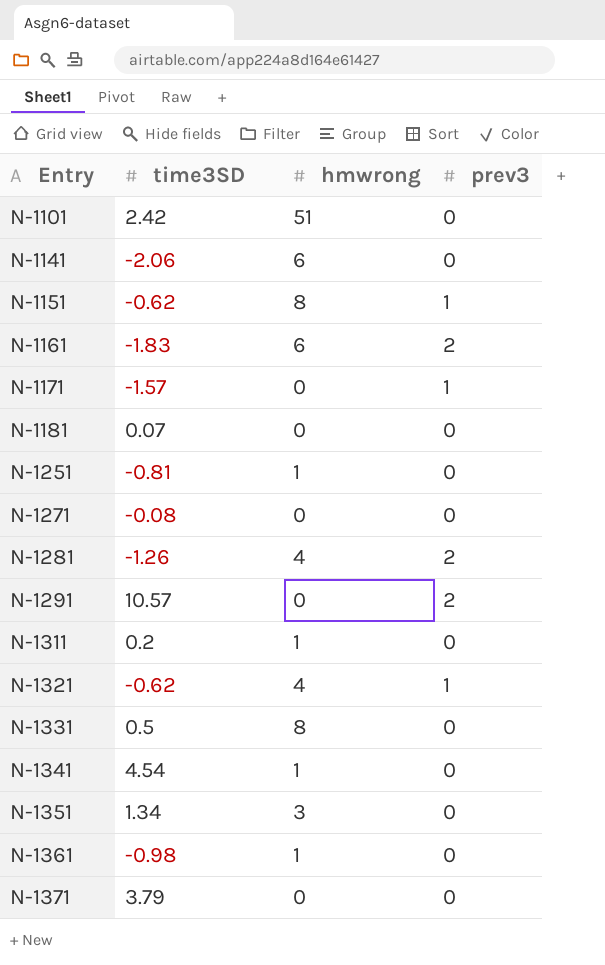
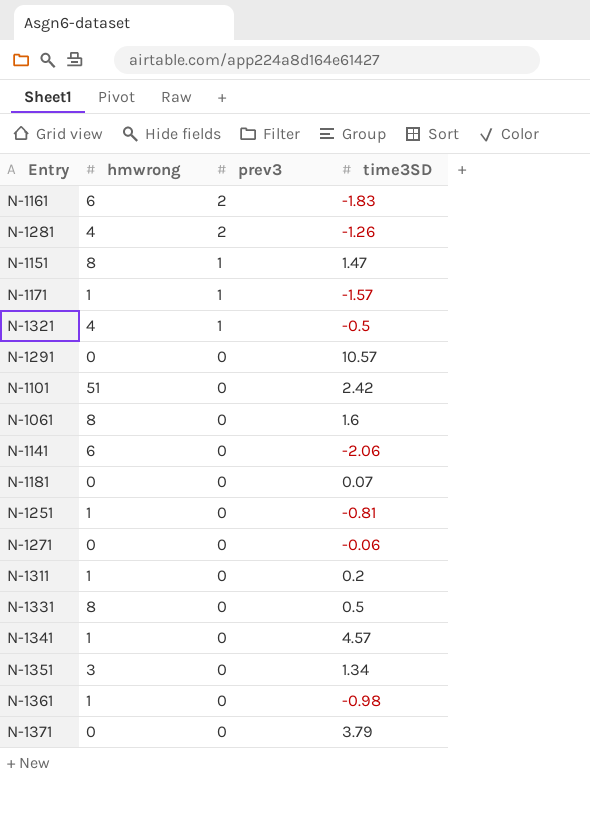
row order: Entry ascending -> prev3 descending
column time3SD | position: 2 -> 4
N-1151 | time3SD: -0.62 -> 1.47
N-1171 | hmwrong: 0 -> 1
N-1321 | time3SD: -0.62 -> -0.5
N-1291 | prev3: 2 -> 0
row N-1061: none -> 8 | 0 | 1.6
N-1271 | time3SD: -0.08 -> -0.06
N-1341 | time3SD: 4.54 -> 4.57

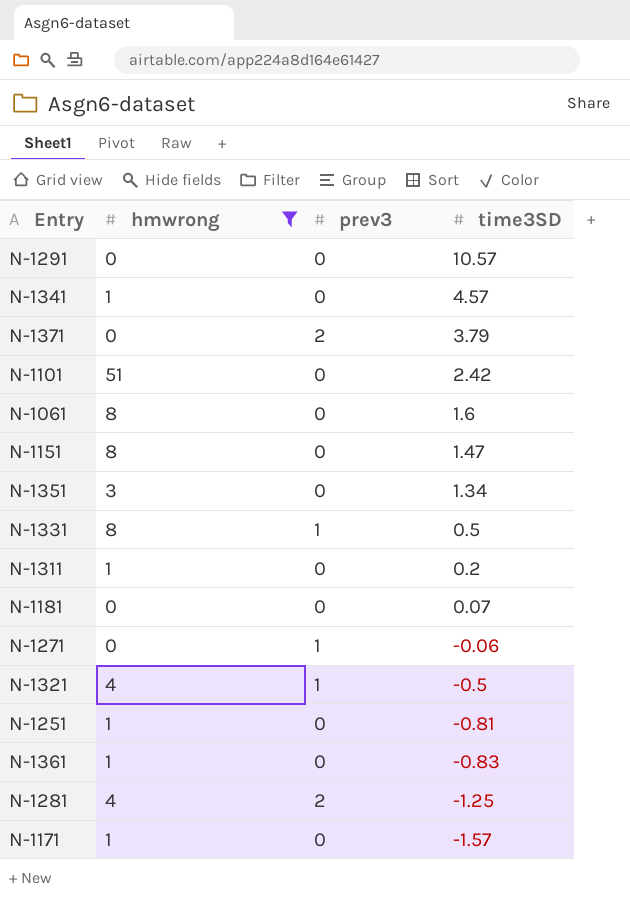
filter: none -> hmwrong != 6
row order: prev3 descending -> time3SD descending
N-1371 | prev3: 0 -> 2
N-1151 | prev3: 1 -> 0
N-1331 | prev3: 0 -> 1
N-1271 | prev3: 0 -> 1
N-1361 | time3SD: -0.98 -> -0.83
N-1281 | time3SD: -1.26 -> -1.25
N-1171 | prev3: 1 -> 0

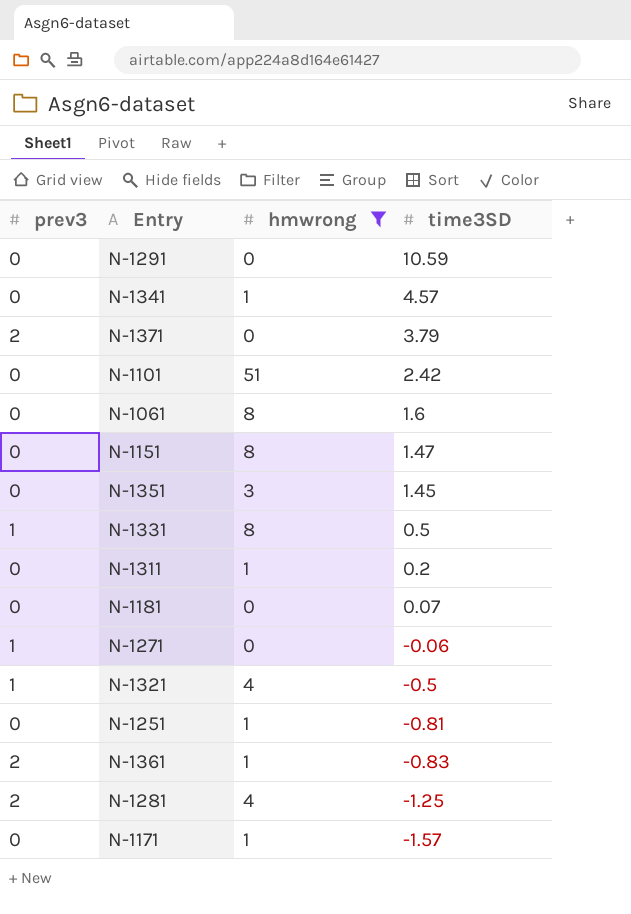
column prev3 | position: 3 -> 1
N-1291 | time3SD: 10.57 -> 10.59
N-1351 | time3SD: 1.34 -> 1.45
N-1361 | prev3: 0 -> 2

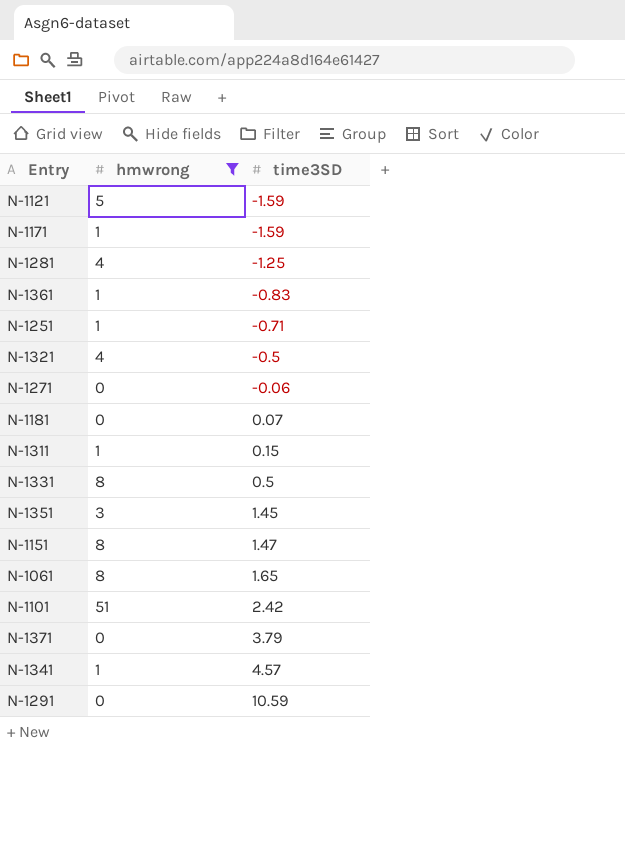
row order: time3SD descending -> time3SD ascending
column prev3 | position: 1 -> none
row N-1121: none -> 5 | -1.59
N-1171 | time3SD: -1.57 -> -1.59
N-1251 | time3SD: -0.81 -> -0.71
N-1311 | time3SD: 0.2 -> 0.15
N-1061 | time3SD: 1.6 -> 1.65

